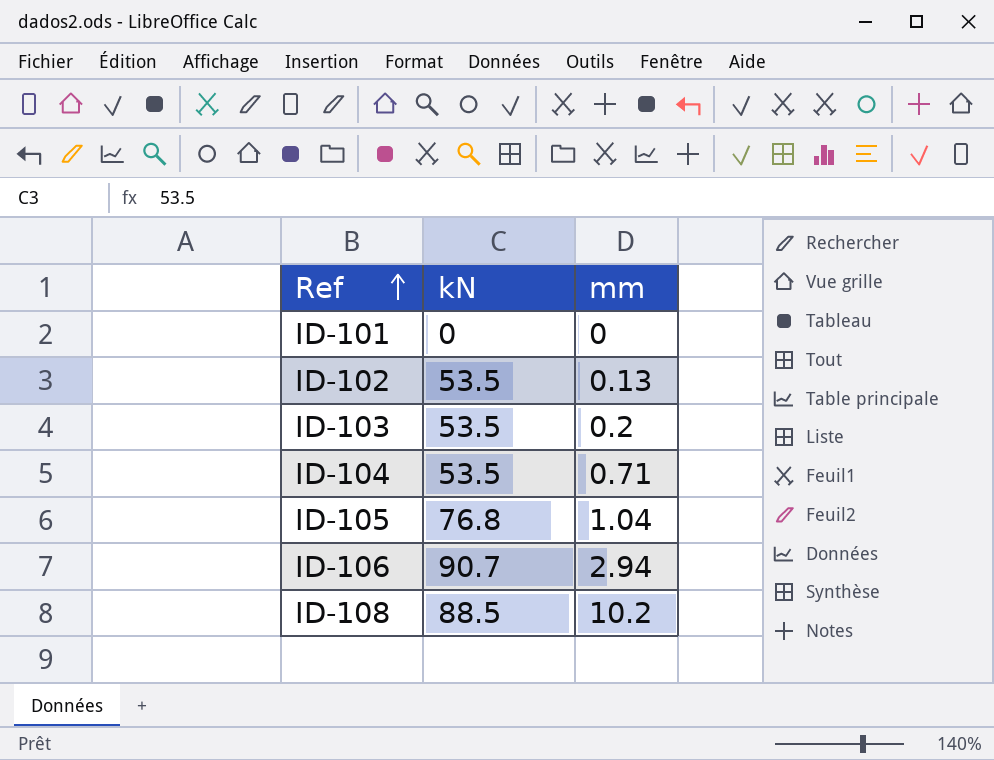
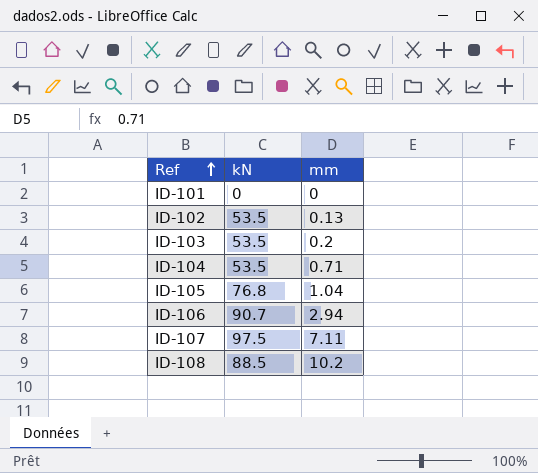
row ID-107: none -> 97.5 | 7.11

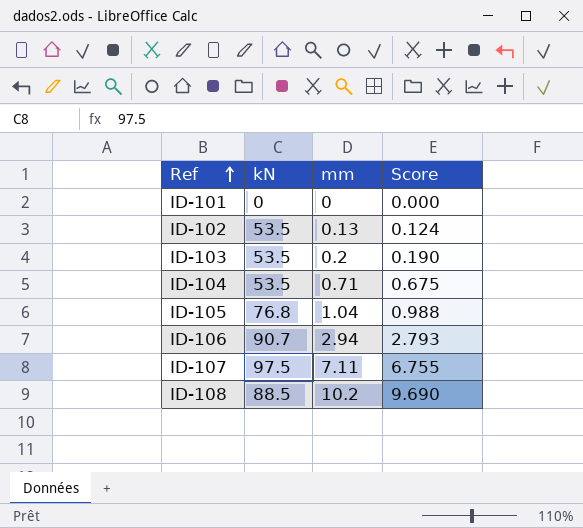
column Score | formula: none -> [mm] * 0.95

